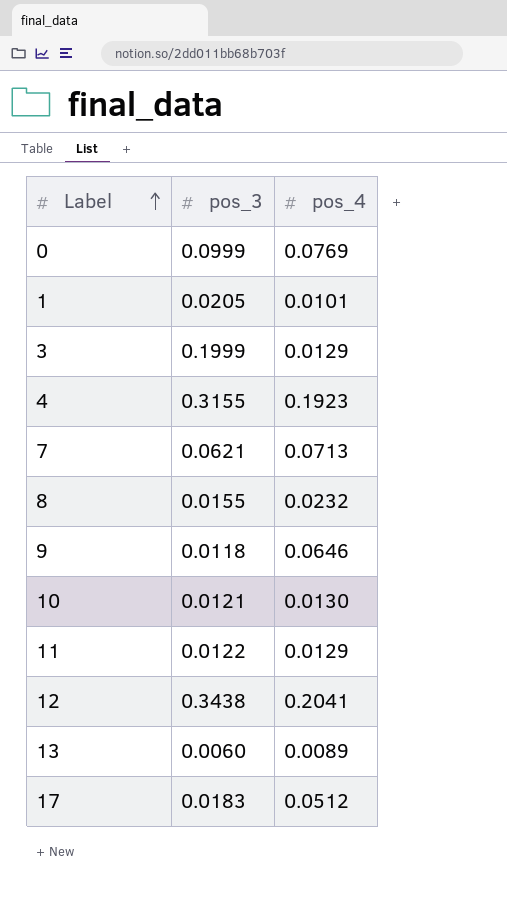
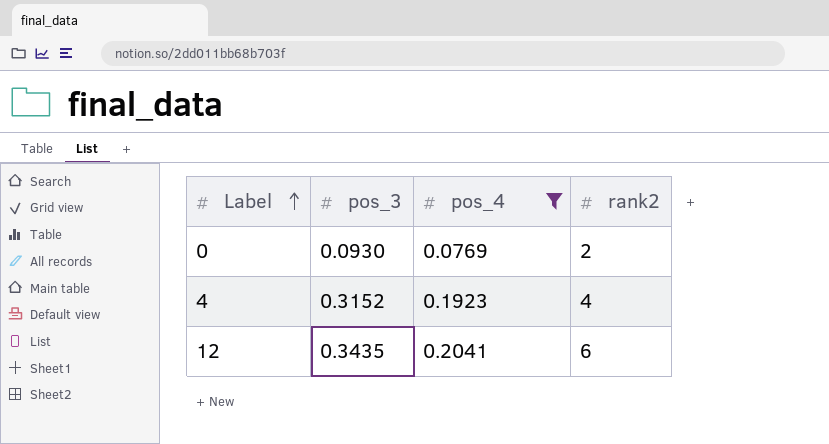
filter: none -> pos_4 >= 0.0769
column rank2 | position: none -> 4
0 | pos_3: 0.0999 -> 0.0930
4 | pos_3: 0.3155 -> 0.3152
12 | pos_3: 0.3438 -> 0.3435

